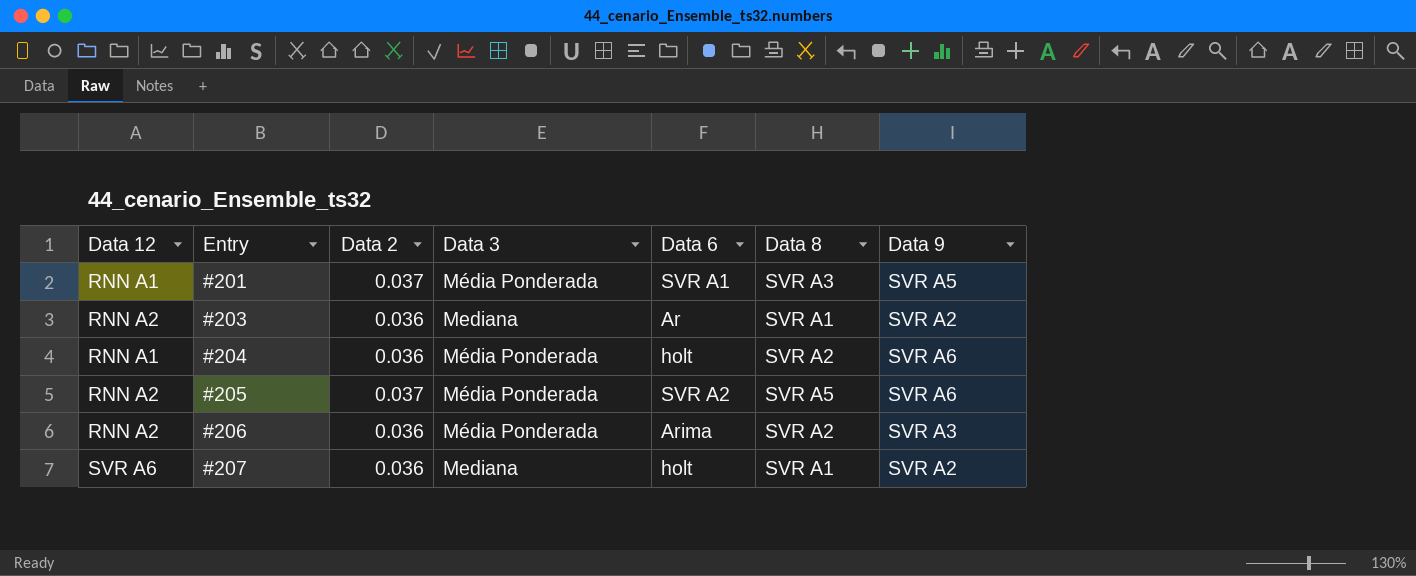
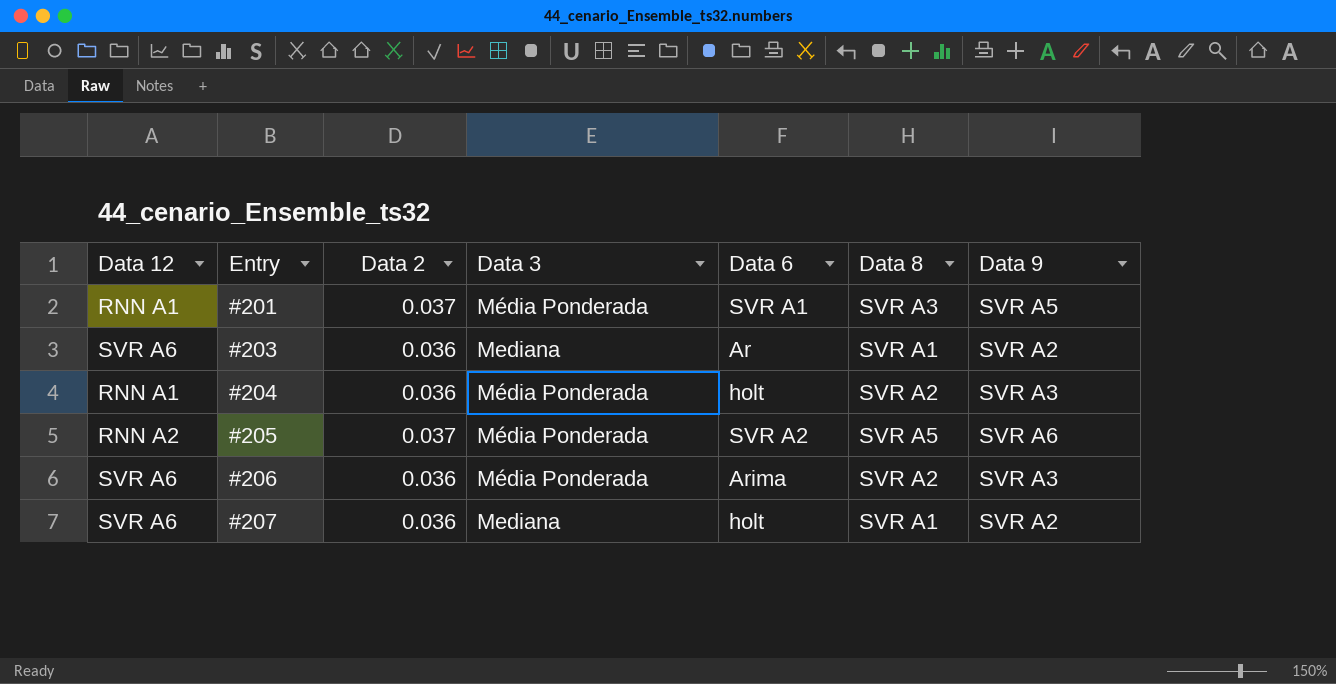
#203 | Data 12: RNN A2 -> SVR A6
#204 | Data 9: SVR A6 -> SVR A3
#206 | Data 12: RNN A2 -> SVR A6

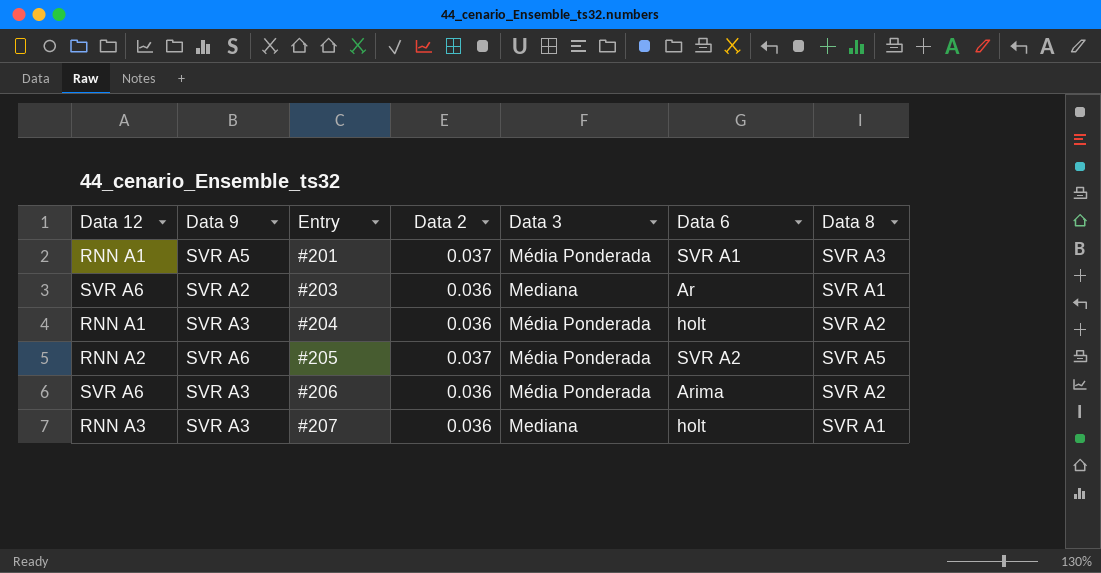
column Data 9 | position: 7 -> 2
#207 | Data 12: SVR A6 -> RNN A3
#207 | Data 9: SVR A2 -> SVR A3

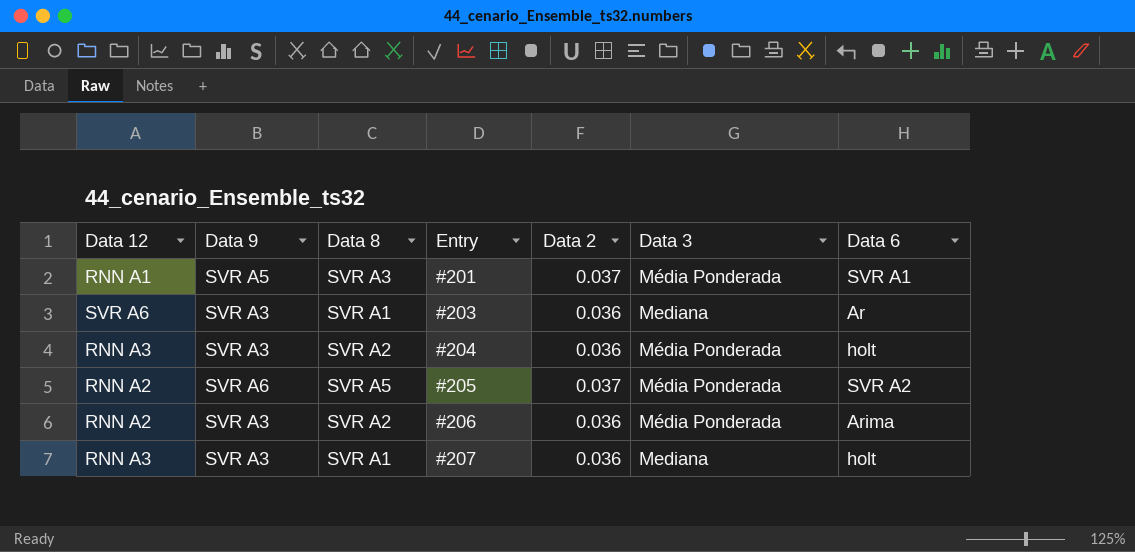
column Data 8 | position: 7 -> 3
#203 | Data 9: SVR A2 -> SVR A3
#204 | Data 12: RNN A1 -> RNN A3
#206 | Data 12: SVR A6 -> RNN A2

